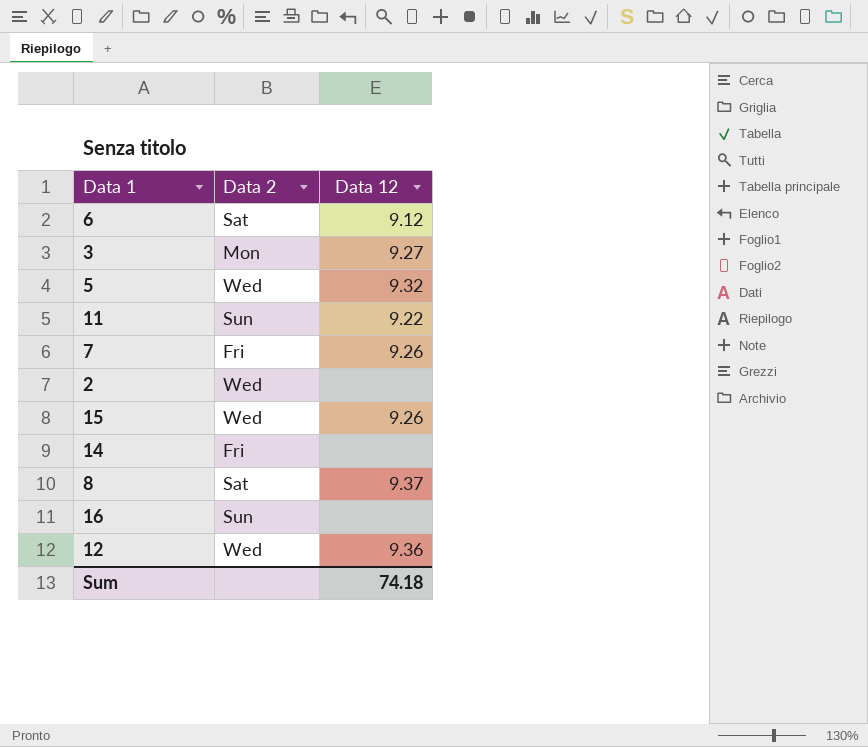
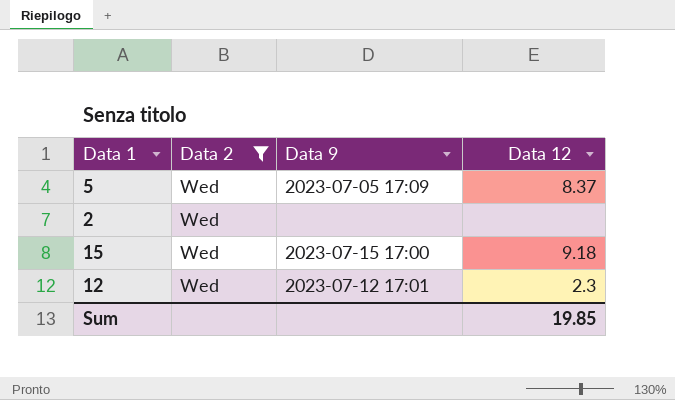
filter: none -> Data 2 = Wed
column Data 9 | position: none -> 3
5 | Data 12: 9.32 -> 8.37
15 | Data 12: 9.26 -> 9.18
12 | Data 12: 9.36 -> 2.3
Sum | Data 12: 74.18 -> 19.85

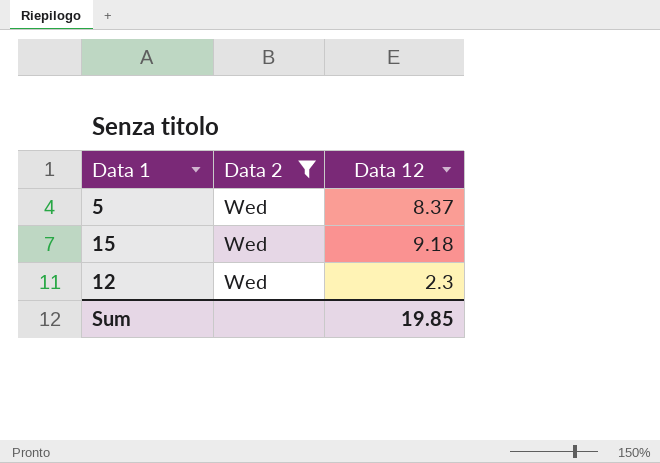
column Data 9 | position: 3 -> none
row 2: Wed | none | none -> none

